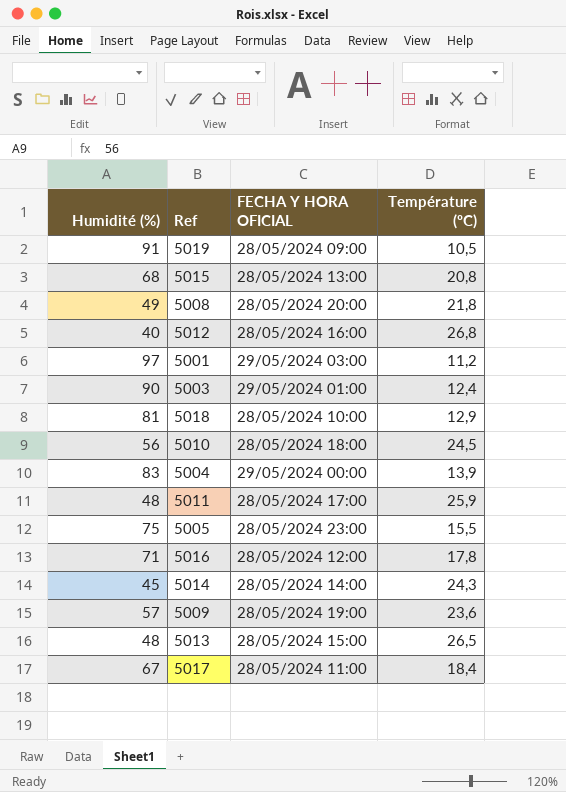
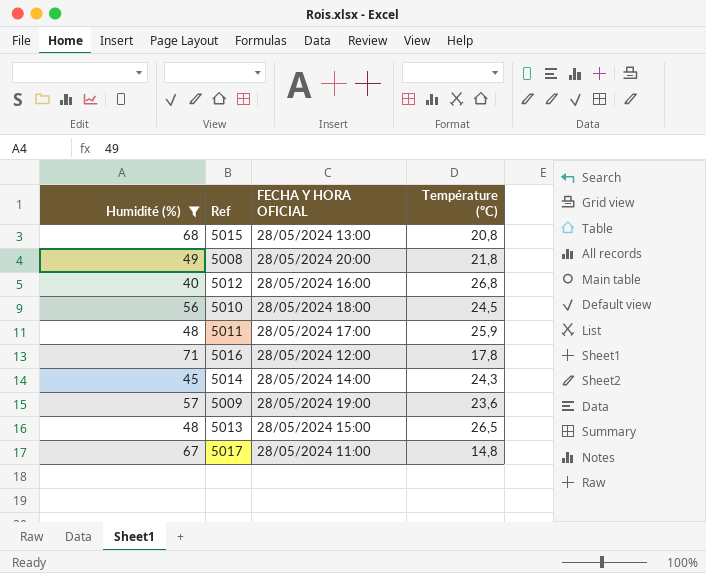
filter: none -> Humidité (%) <= 71
5017 | Température (ºC): 18,4 -> 14,8

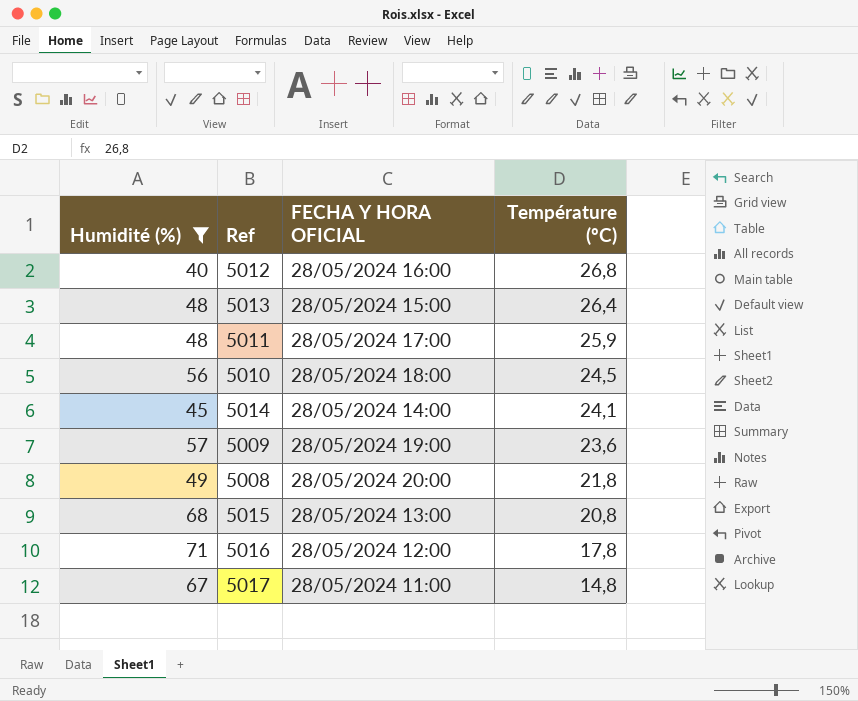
row order: none -> Température (ºC) descending
5013 | Température (ºC): 26,5 -> 26,4
5014 | Température (ºC): 24,3 -> 24,1

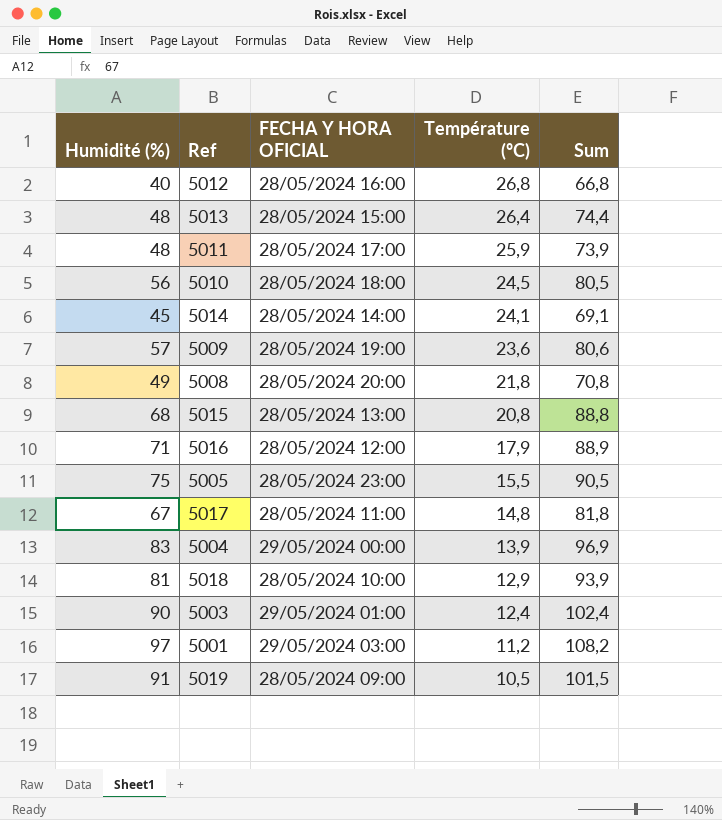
filter: Humidité (%) <= 71 -> none
column Sum | formula: none -> [Humidité (%)] + [Température (ºC)]
5016 | Température (ºC): 17,8 -> 17,9

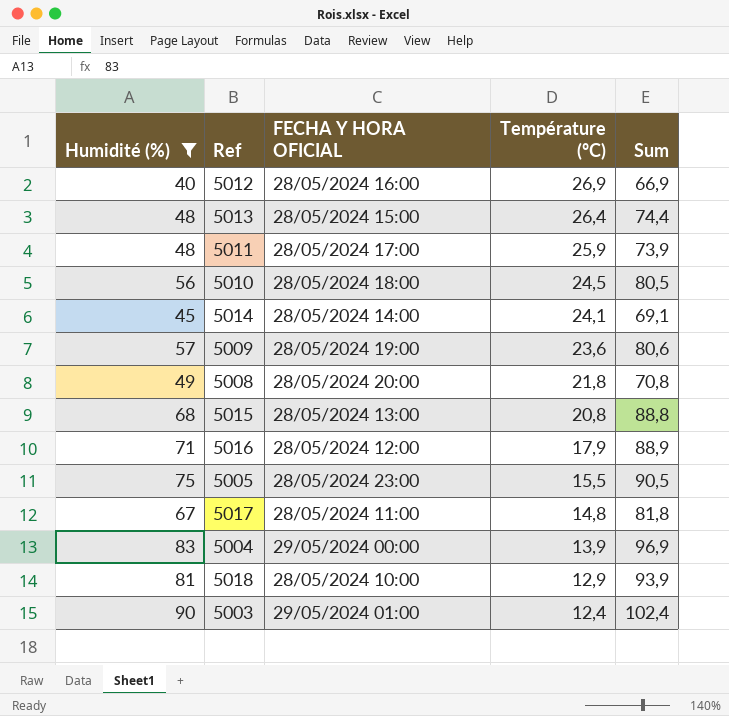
filter: none -> Humidité (%) <= 90
5012 | Température (ºC): 26,8 -> 26,9
5012 | Sum: 66,8 -> 66,9

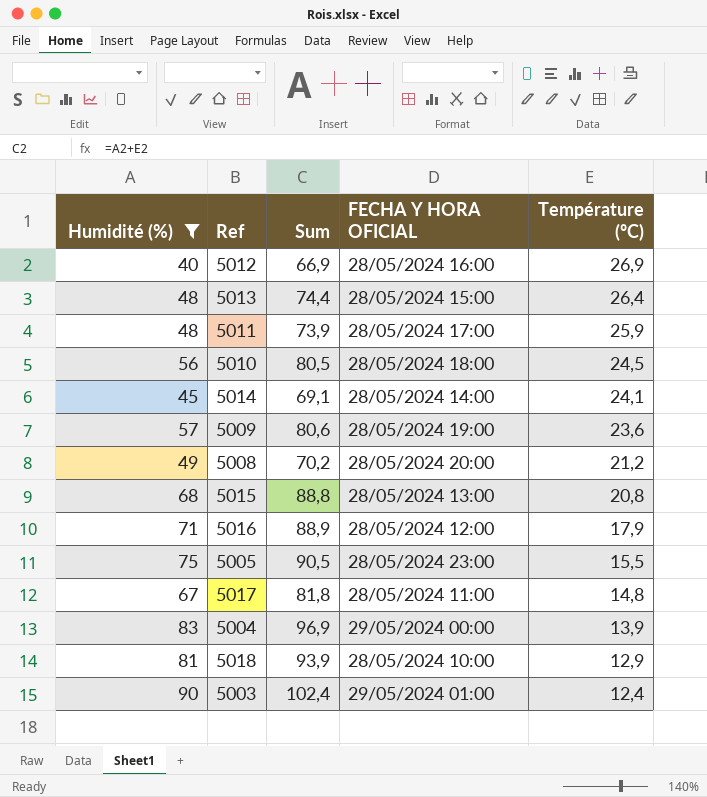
column Sum | position: 5 -> 3
5008 | Sum: 70,8 -> 70,2
5008 | Température (ºC): 21,8 -> 21,2

